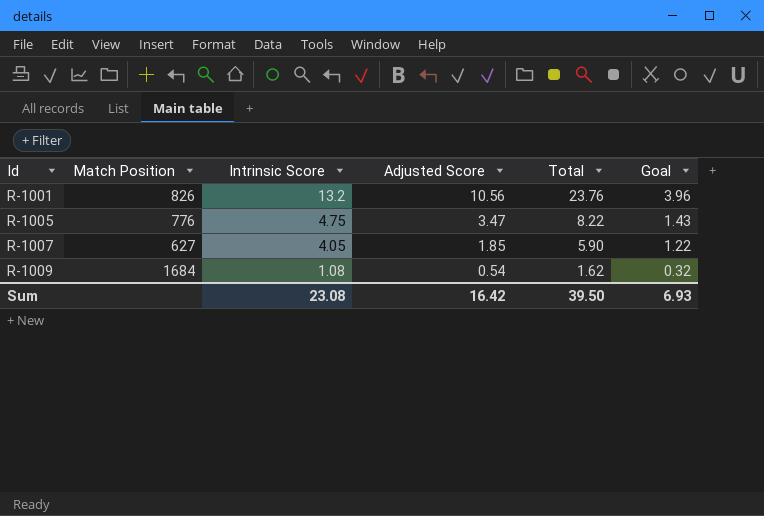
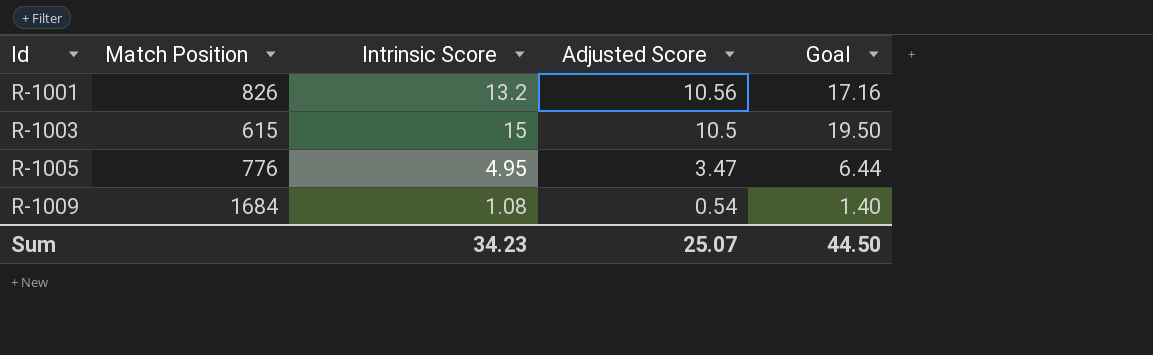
column Total | formula: [Intrinsic Score] + [Adjusted Score] -> none
column Goal | formula: [Intrinsic Score] * 0.3 -> [Intrinsic Score] * 1.3
row R-1007: 627 | 4.05 | 1.85 | 5.90 | 1.22 -> none
row R-1003: none -> 615 | 15 | 10.5 | 19.50
R-1005 | Intrinsic Score: 4.75 -> 4.95
Sum | Intrinsic Score: 23.08 -> 34.23
Sum | Adjusted Score: 16.42 -> 25.07
Sum | Goal: 6.93 -> 44.50

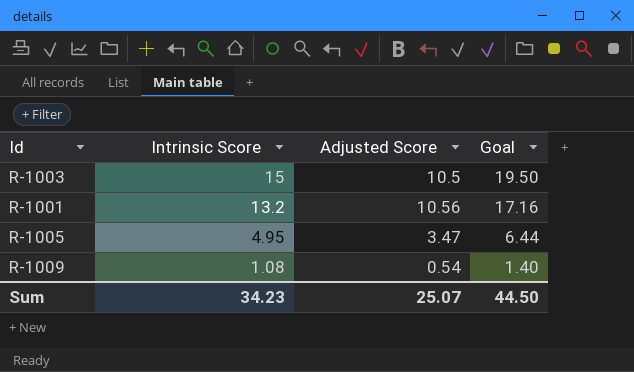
row order: Id ascending -> Intrinsic Score descending
column Match Position | position: 2 -> none

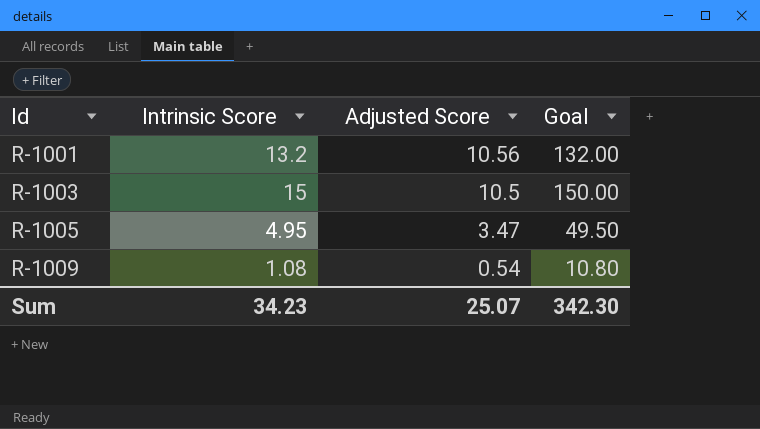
row order: Intrinsic Score descending -> Id ascending
column Goal | formula: [Intrinsic Score] * 1.3 -> [Intrinsic Score] * 10
Sum | Goal: 44.50 -> 342.30

